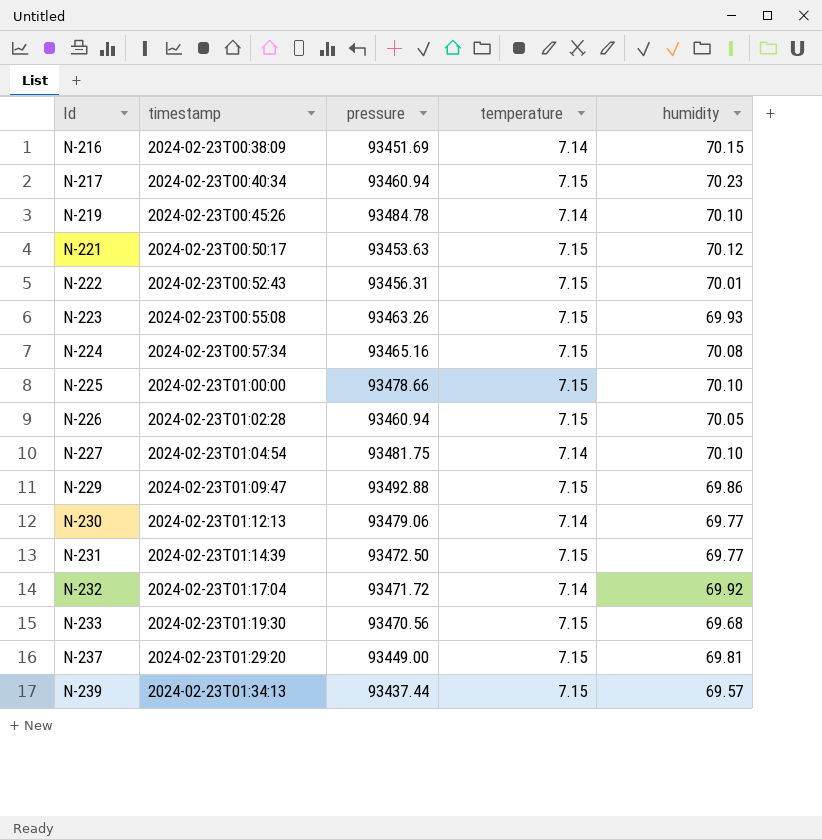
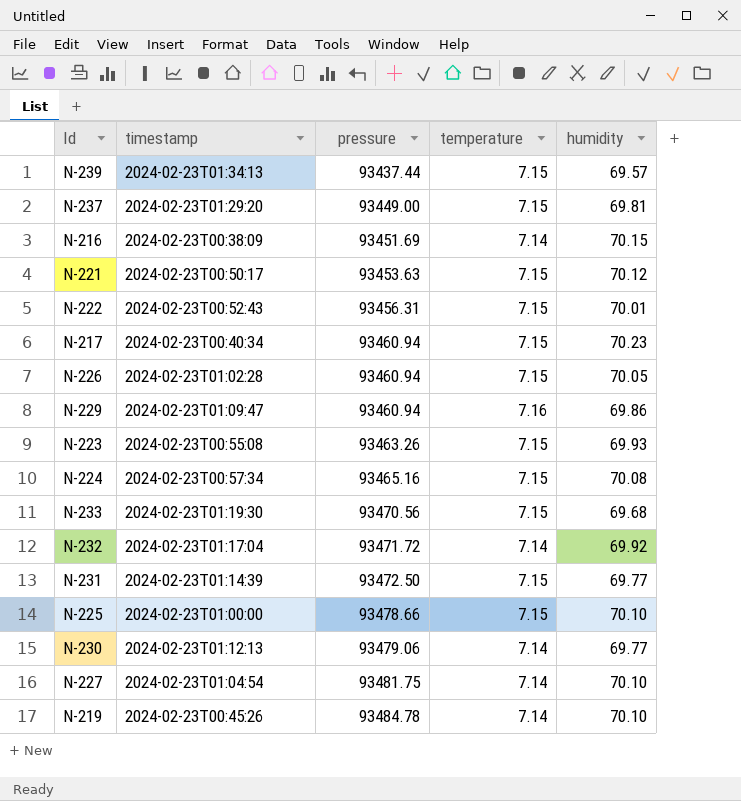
row order: Id ascending -> pressure ascending
N-229 | pressure: 93492.88 -> 93460.94
N-229 | temperature: 7.15 -> 7.16

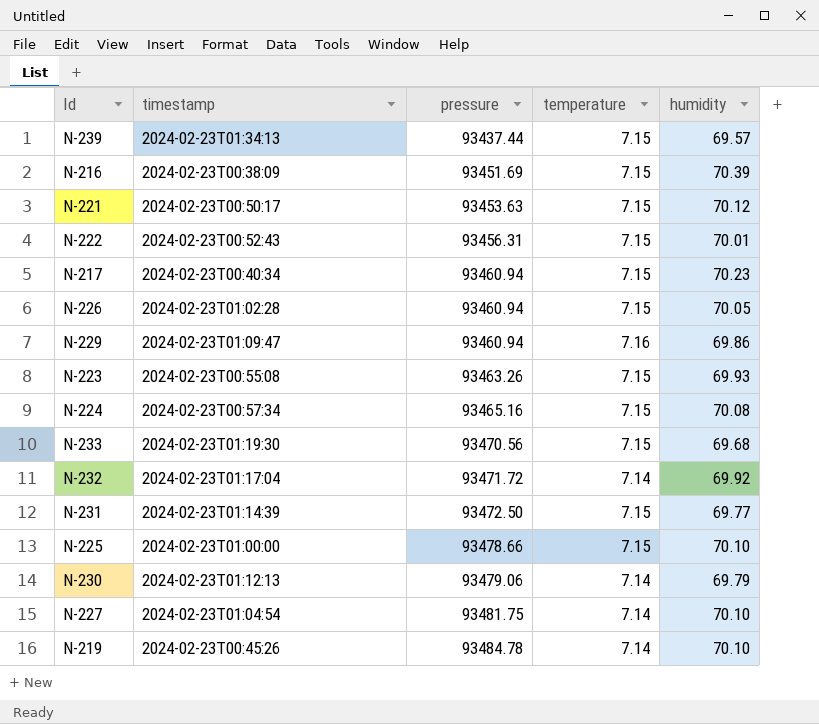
row N-237: 2024-02-23T01:29:20 | 93449.00 | 7.15 | 69.81 -> none
N-216 | temperature: 7.14 -> 7.15
N-216 | humidity: 70.15 -> 70.39
N-230 | humidity: 69.77 -> 69.79

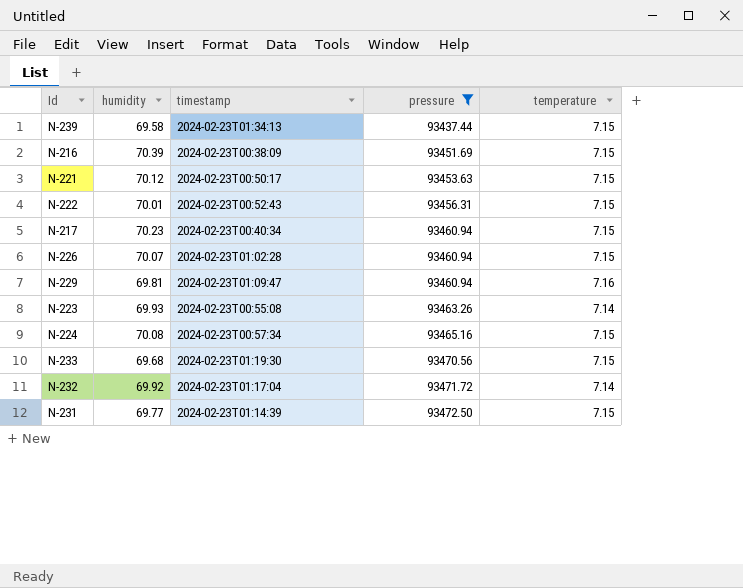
filter: none -> pressure <= 93472.50
column humidity | position: 5 -> 2
N-239 | humidity: 69.57 -> 69.58
N-226 | humidity: 70.05 -> 70.07
N-229 | humidity: 69.86 -> 69.81
N-223 | temperature: 7.15 -> 7.14

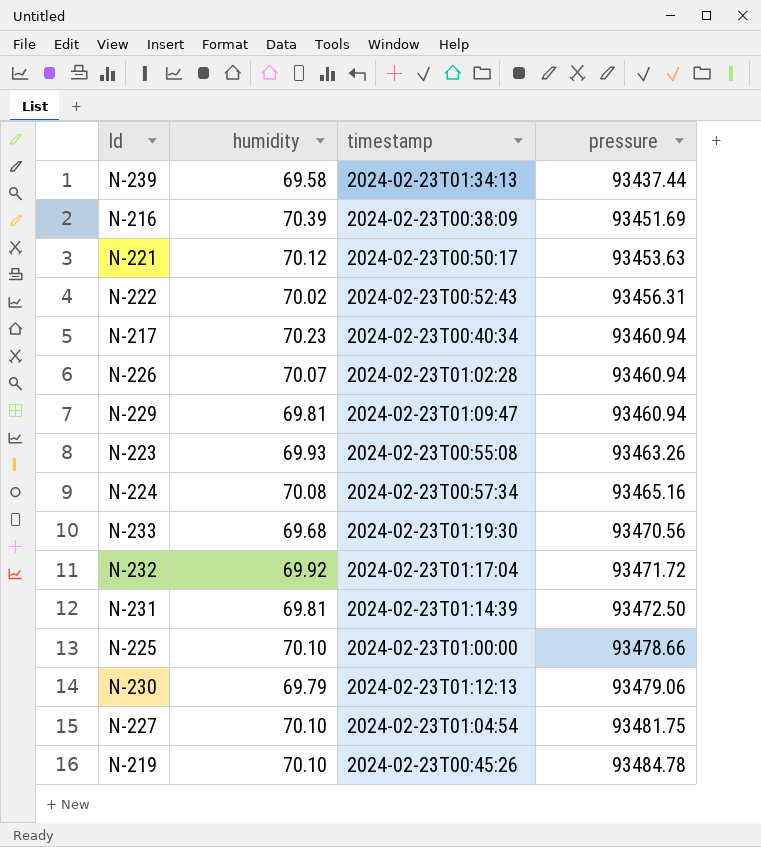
filter: pressure <= 93472.50 -> none
column temperature | position: 5 -> none
N-222 | humidity: 70.01 -> 70.02
N-231 | humidity: 69.77 -> 69.81

